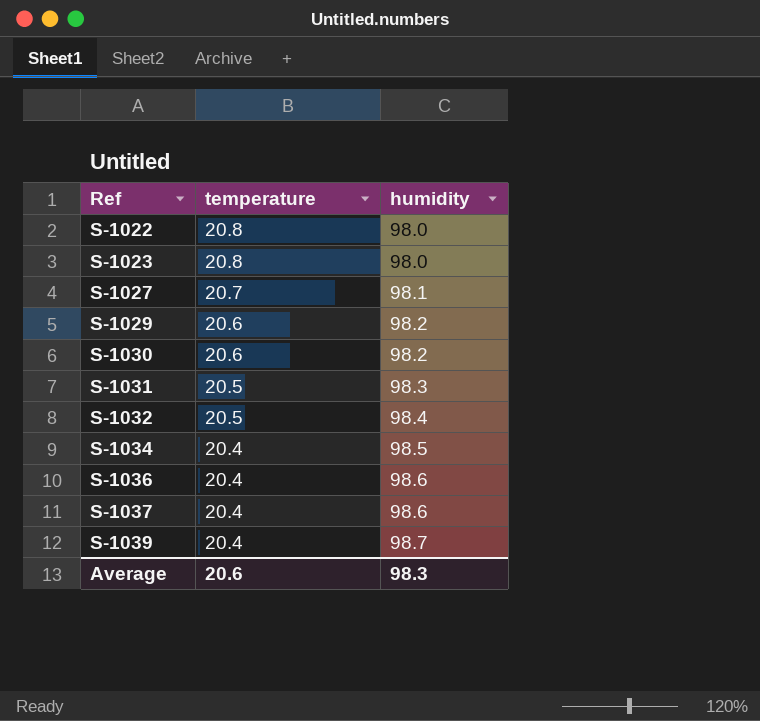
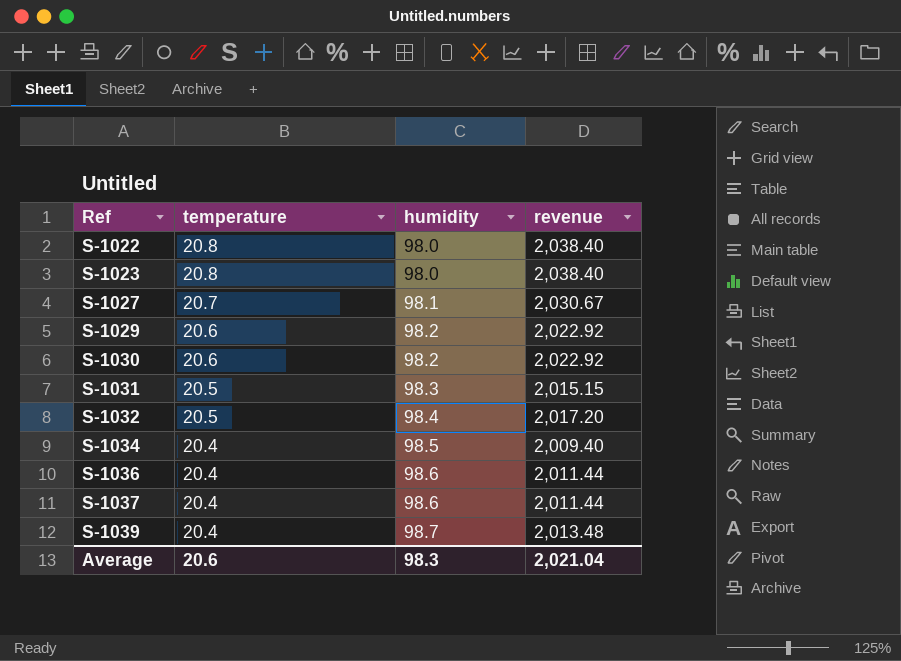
column revenue | formula: none -> [temperature] * [humidity]

